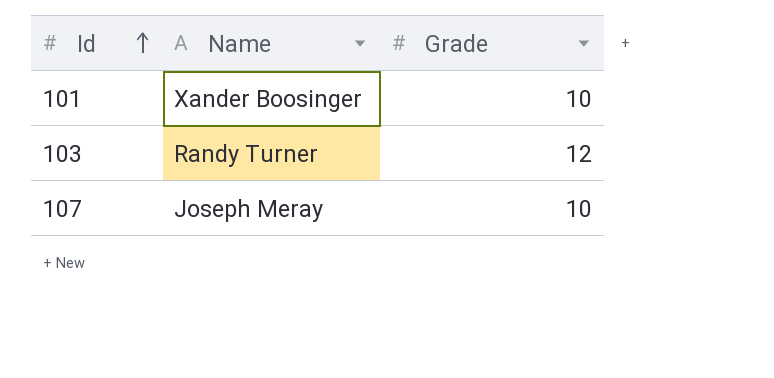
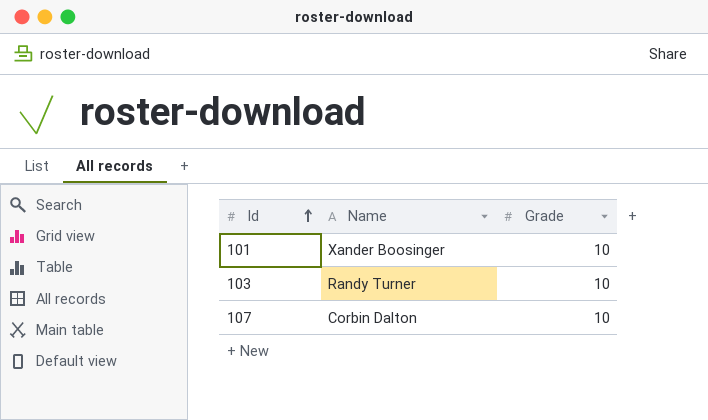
103 | Grade: 12 -> 10
107 | Name: Joseph Meray -> Corbin Dalton

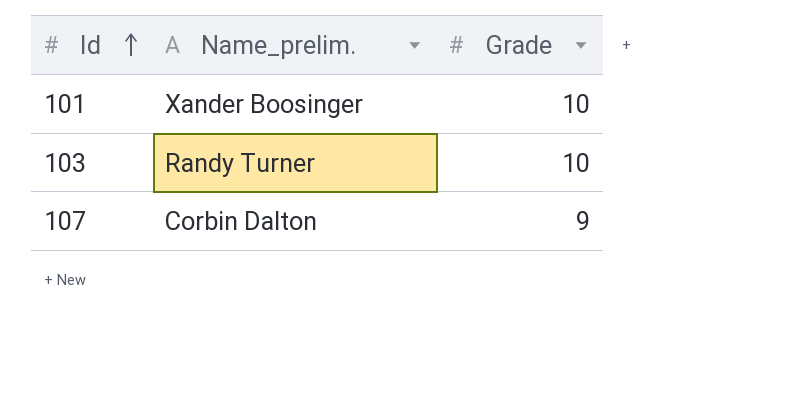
column name: Name -> Name_prelim.
107 | Grade: 10 -> 9

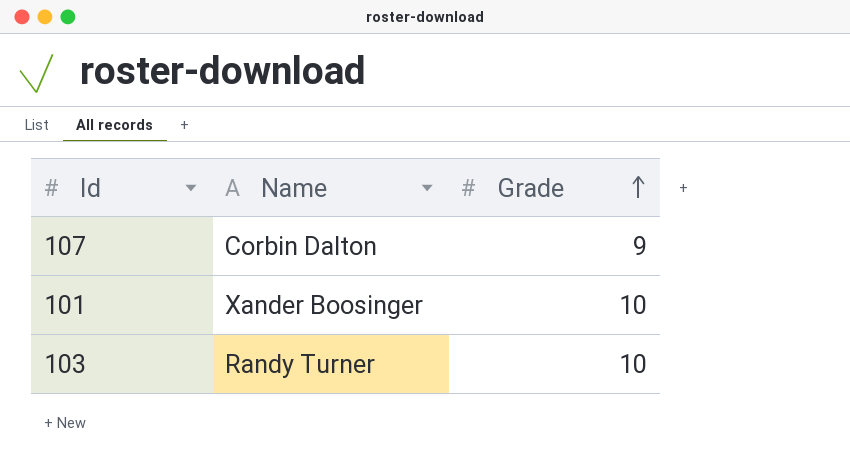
row order: Id ascending -> Grade ascending
column name: Name_prelim. -> Name

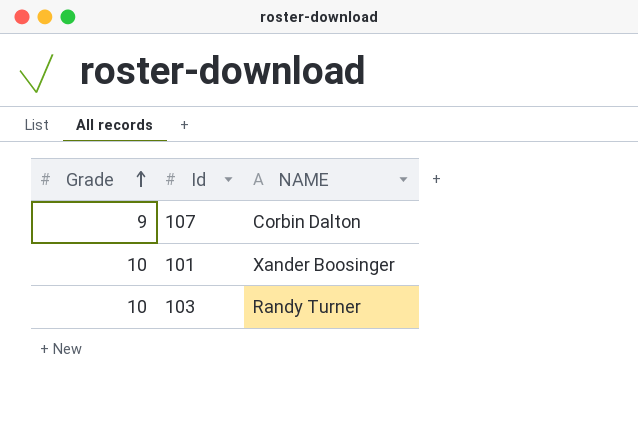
column Grade | position: 3 -> 1
column name: Name -> NAME

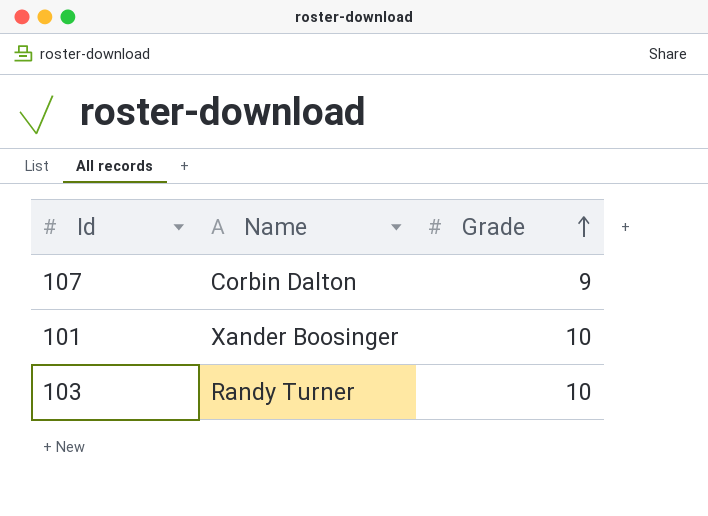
column name: NAME -> Name
column Grade | position: 1 -> 3

